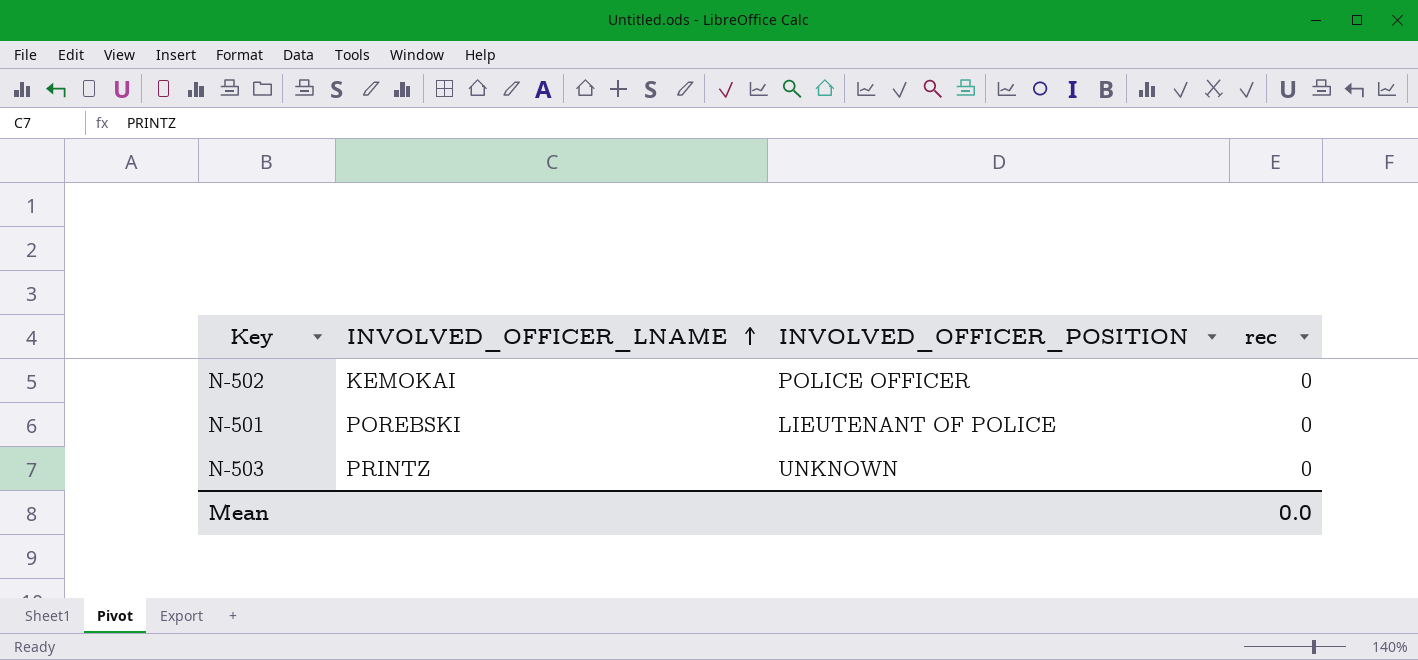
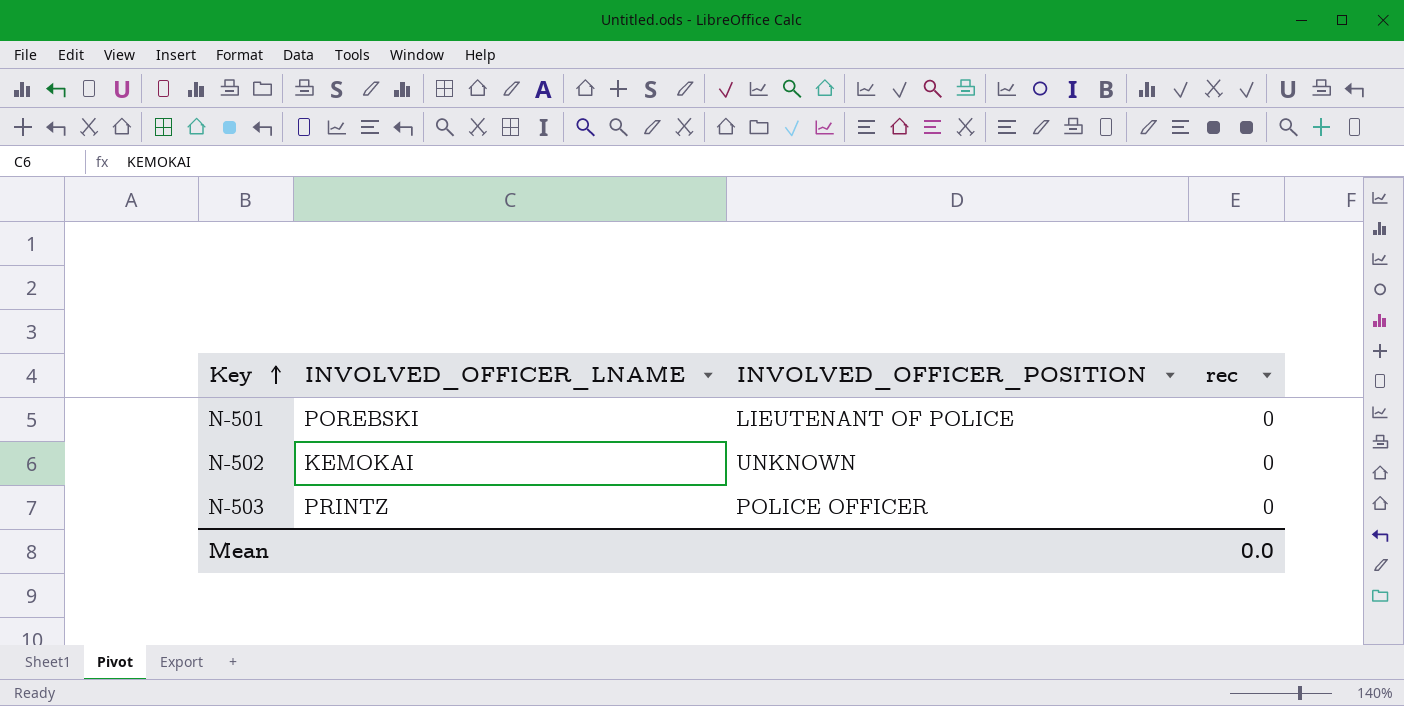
row order: INVOLVED_OFFICER_LNAME ascending -> Key ascending
N-502 | INVOLVED_OFFICER_POSITION: POLICE OFFICER -> UNKNOWN
N-503 | INVOLVED_OFFICER_POSITION: UNKNOWN -> POLICE OFFICER

